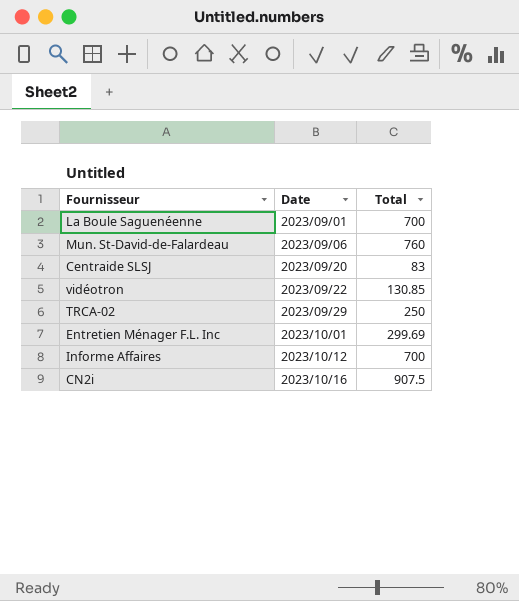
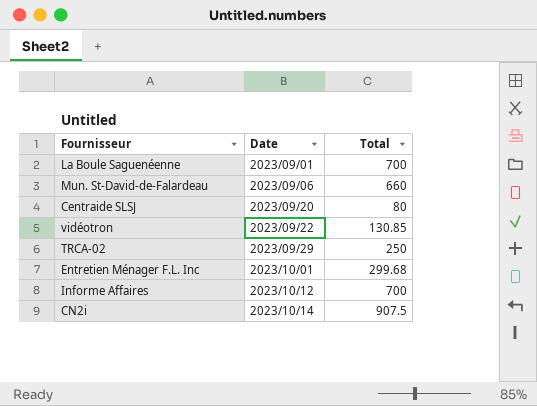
Mun. St-David-de-Falardeau | Total: 760 -> 660
Centraide SLSJ | Total: 83 -> 80
Entretien Ménager F.L. Inc | Total: 299.69 -> 299.68
CN2i | Date: 2023/10/16 -> 2023/10/14

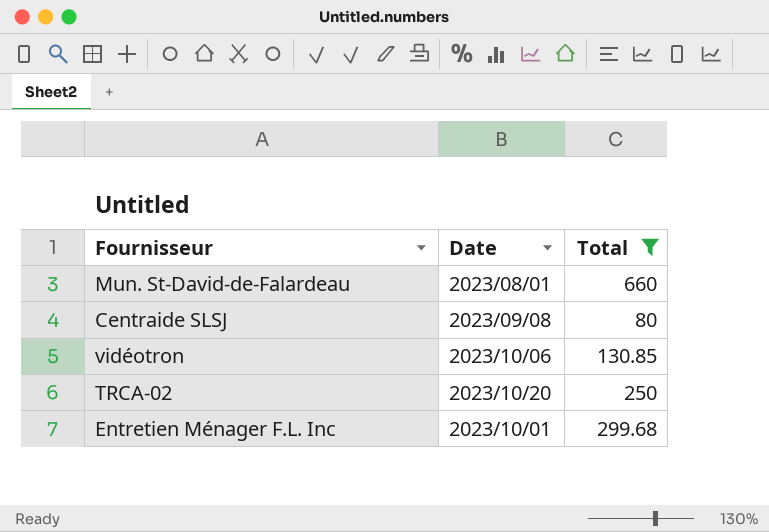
filter: none -> Total <= 660
Mun. St-David-de-Falardeau | Date: 2023/09/06 -> 2023/08/01
Centraide SLSJ | Date: 2023/09/20 -> 2023/09/08
vidéotron | Date: 2023/09/22 -> 2023/10/06
TRCA-02 | Date: 2023/09/29 -> 2023/10/20

